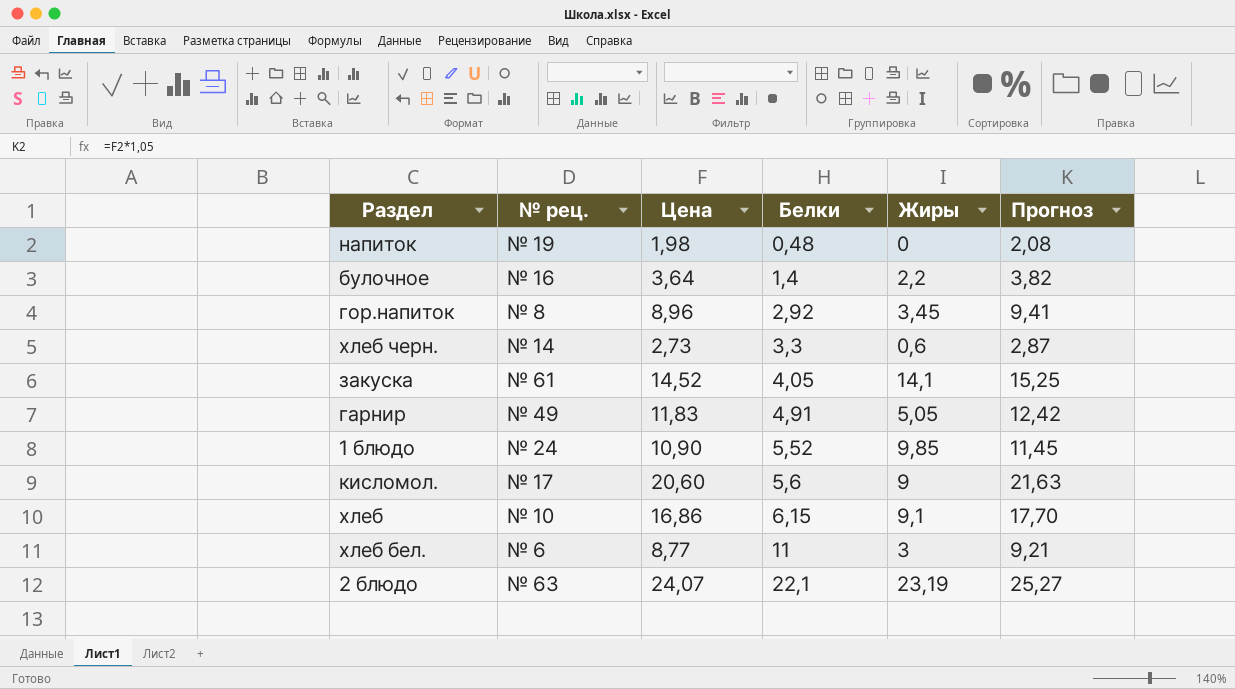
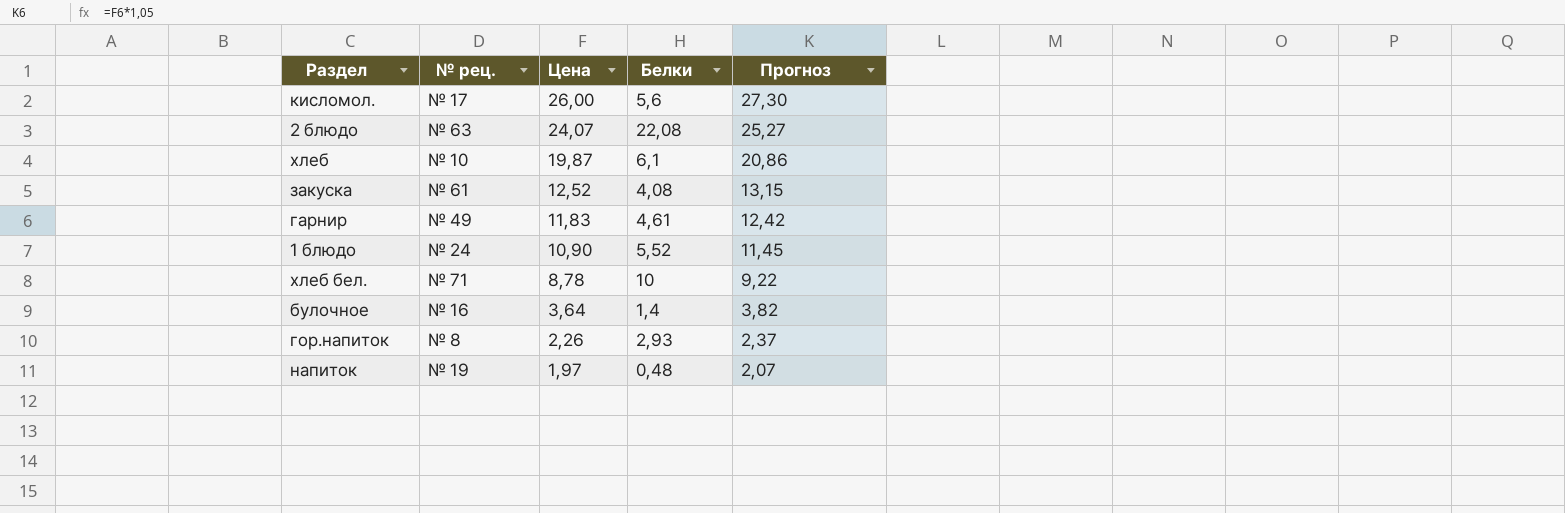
row order: Белки ascending -> Цена descending
column Жиры | position: 5 -> none
row хлеб черн.: № 14 | 2,73 | 3,3 | 0,6 | 2,87 -> none
кисломол. | Цена: 20,60 -> 26,00
кисломол. | Прогноз: 21,63 -> 27,30
2 блюдо | Белки: 22,1 -> 22,08
хлеб | Цена: 16,86 -> 19,87
хлеб | Белки: 6,15 -> 6,1
хлеб | Прогноз: 17,70 -> 20,86
закуска | Цена: 14,52 -> 12,52
закуска | Белки: 4,05 -> 4,08
закуска | Прогноз: 15,25 -> 13,15
гарнир | Белки: 4,91 -> 4,61
хлеб бел. | № рец.: № 6 -> № 71
хлеб бел. | Цена: 8,77 -> 8,78
хлеб бел. | Белки: 11 -> 10
хлеб бел. | Прогноз: 9,21 -> 9,22
гор.напиток | Цена: 8,96 -> 2,26
гор.напиток | Белки: 2,92 -> 2,93
гор.напиток | Прогноз: 9,41 -> 2,37
напиток | Цена: 1,98 -> 1,97
напиток | Прогноз: 2,08 -> 2,07

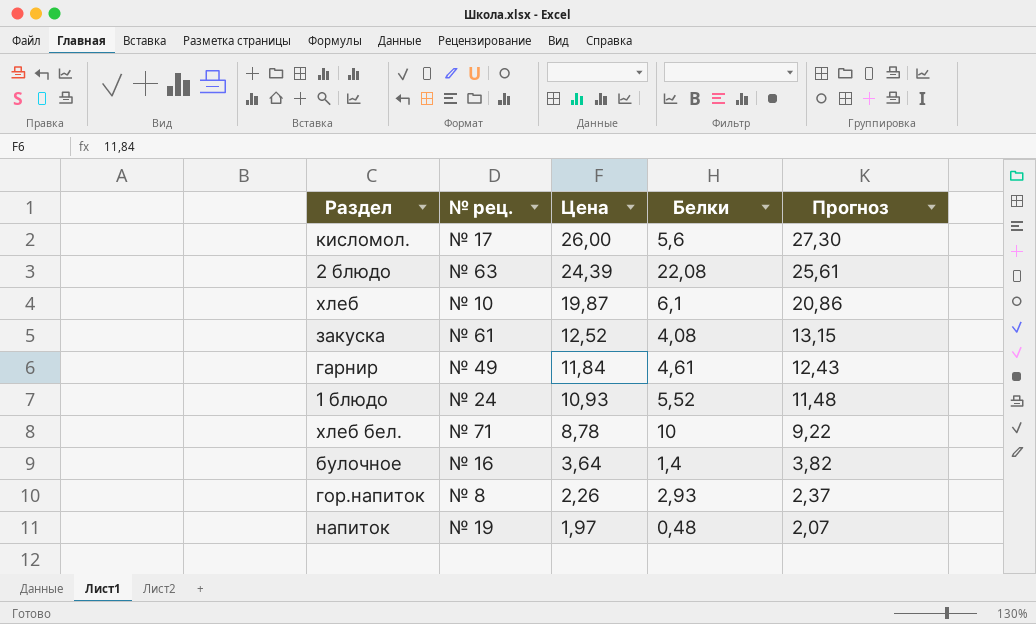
2 блюдо | Цена: 24,07 -> 24,39
2 блюдо | Прогноз: 25,27 -> 25,61
гарнир | Цена: 11,83 -> 11,84
гарнир | Прогноз: 12,42 -> 12,43
1 блюдо | Цена: 10,90 -> 10,93
1 блюдо | Прогноз: 11,45 -> 11,48

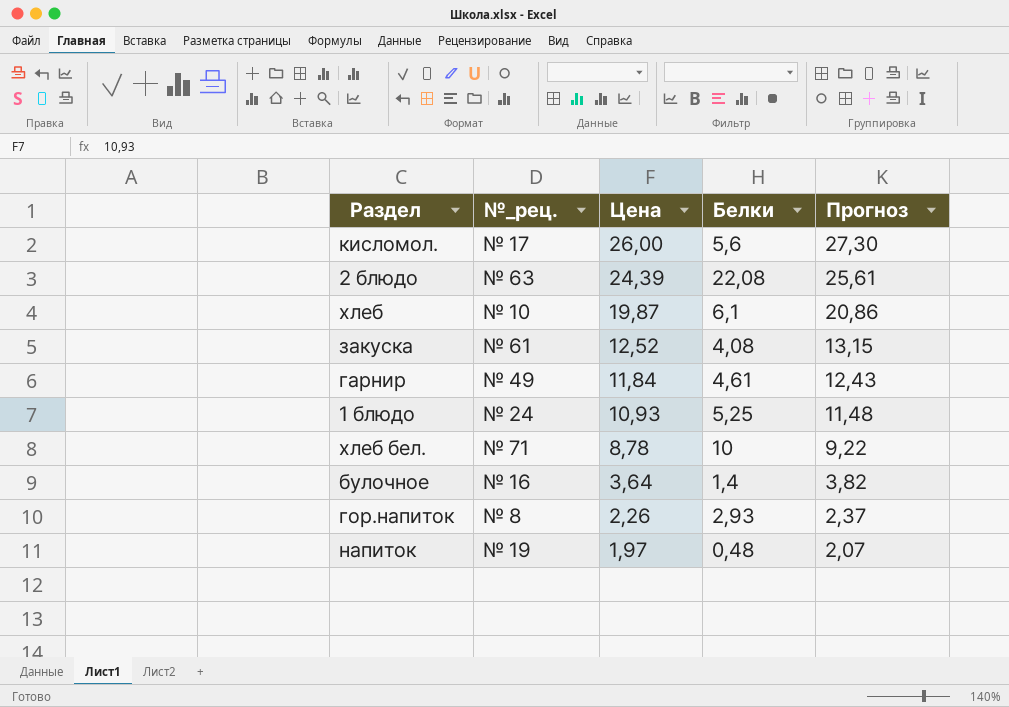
column name: № рец. -> №_рец.
1 блюдо | Белки: 5,52 -> 5,25

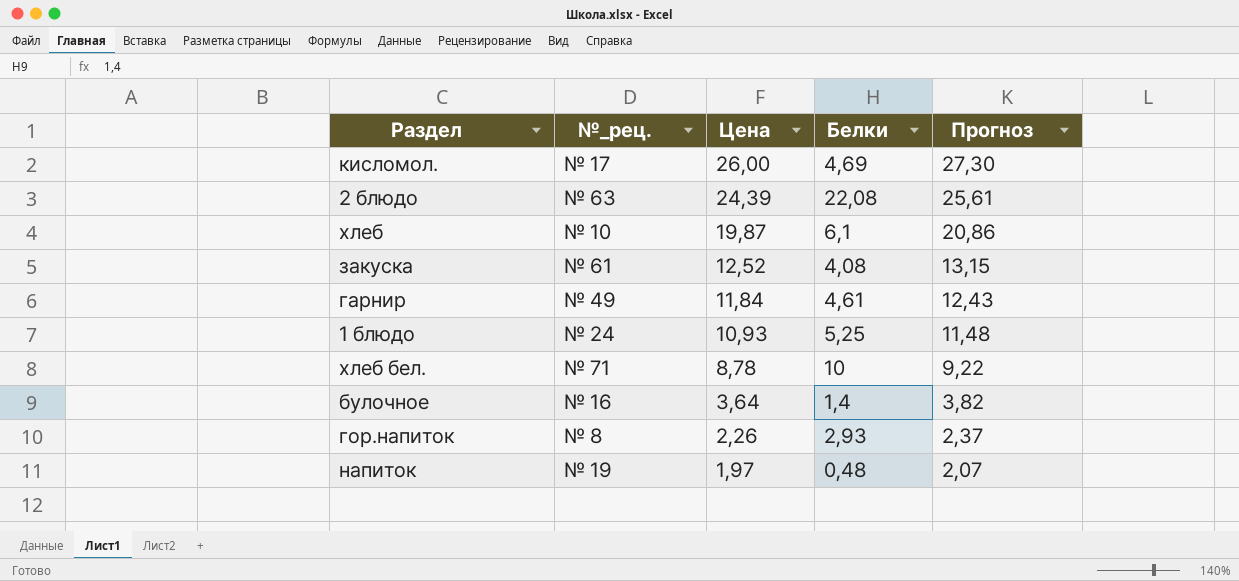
кисломол. | Белки: 5,6 -> 4,69

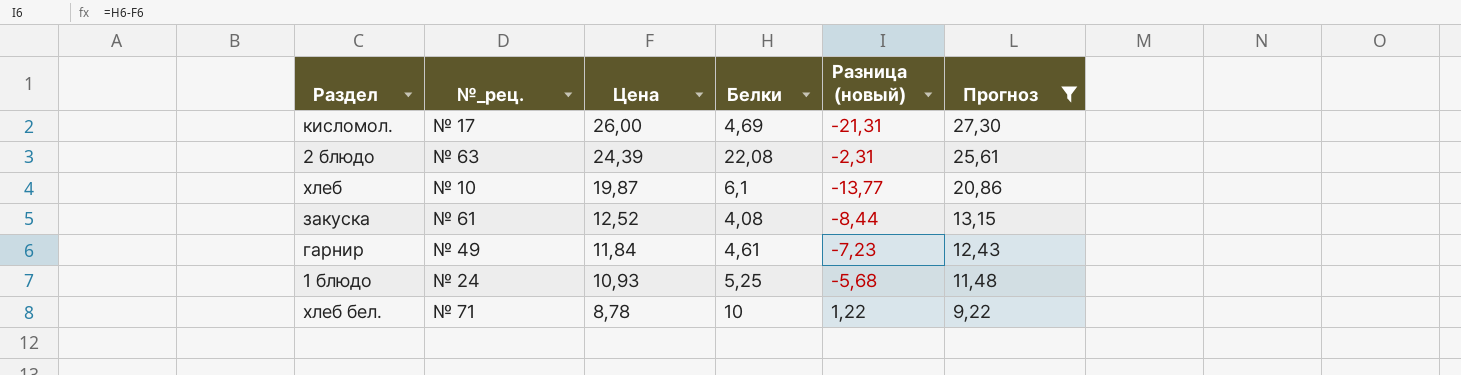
filter: none -> Прогноз >= 9,22
column Разница (новый) | formula: none -> [Белки] - [Цена]

